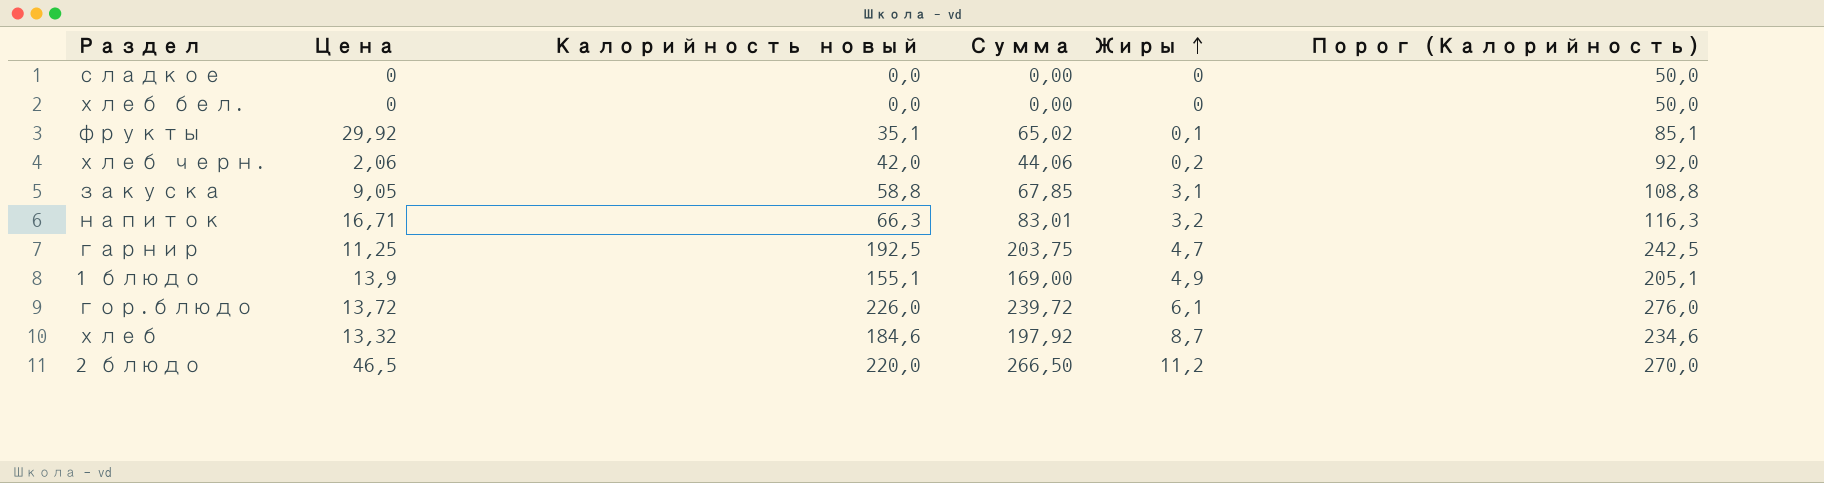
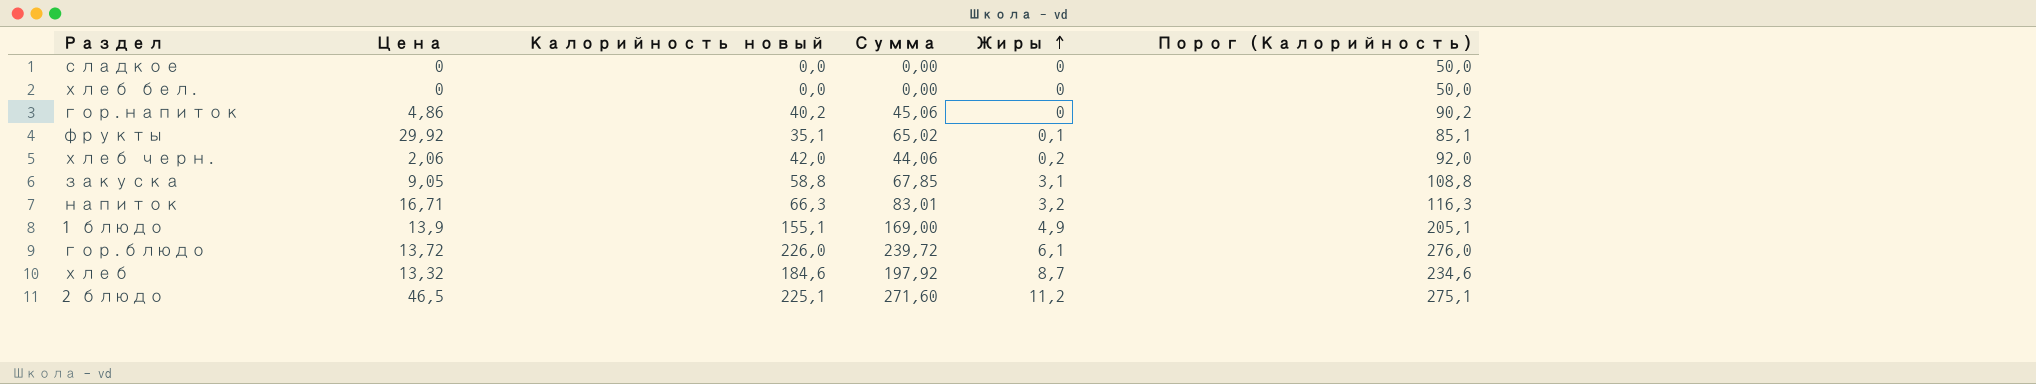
row гарнир: 11,25 | 192,5 | 203,75 | 4,7 | 242,5 -> none
row гор.напиток: none -> 4,86 | 40,2 | 45,06 | 0 | 90,2
2 блюдо | Калорийность новый: 220,0 -> 225,1
2 блюдо | Сумма: 266,50 -> 271,60
2 блюдо | Порог (Калорийность): 270,0 -> 275,1

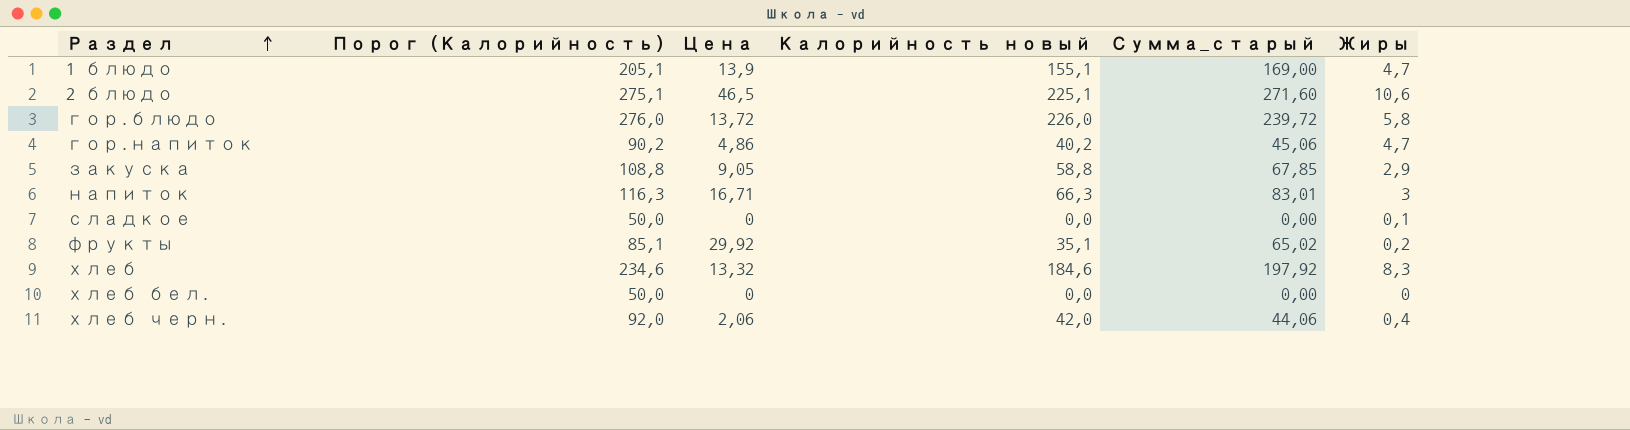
row order: Жиры ascending -> Раздел ascending
column Порог (Калорийность) | position: 6 -> 2
column name: Сумма -> Сумма_старый
1 блюдо | Жиры: 4,9 -> 4,7
2 блюдо | Жиры: 11,2 -> 10,6
гор.блюдо | Жиры: 6,1 -> 5,8
гор.напиток | Жиры: 0 -> 4,7
закуска | Жиры: 3,1 -> 2,9
напиток | Жиры: 3,2 -> 3
сладкое | Жиры: 0 -> 0,1
фрукты | Жиры: 0,1 -> 0,2
хлеб | Жиры: 8,7 -> 8,3
хлеб черн. | Жиры: 0,2 -> 0,4

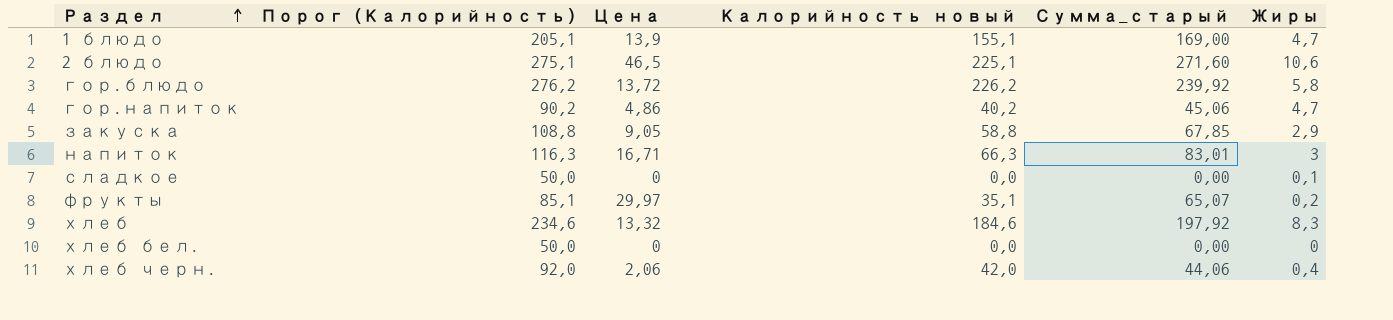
гор.блюдо | Порог (Калорийность): 276,0 -> 276,2
гор.блюдо | Калорийность новый: 226,0 -> 226,2
гор.блюдо | Сумма_старый: 239,72 -> 239,92
фрукты | Цена: 29,92 -> 29,97
фрукты | Сумма_старый: 65,02 -> 65,07

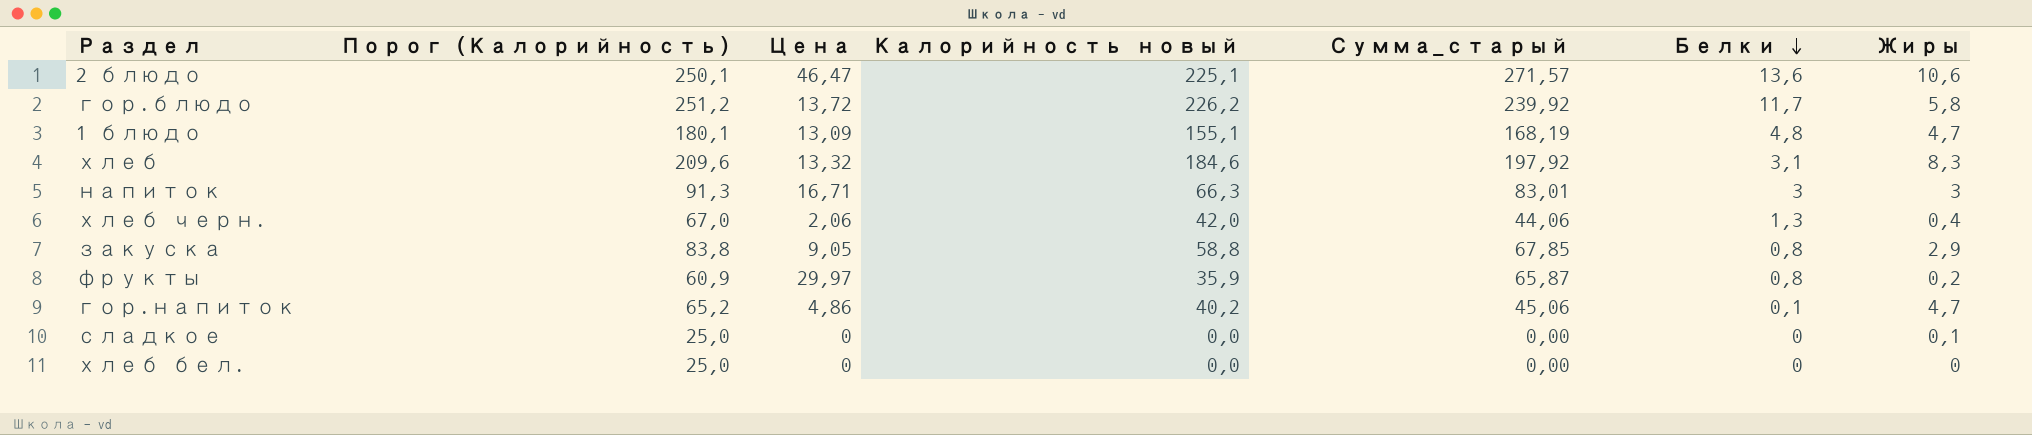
row order: Раздел ascending -> Белки descending
column Порог (Калорийность) | formula: [Калорийность новый] + 50 -> [Калорийность новый] + 25
column Белки | position: none -> 6
2 блюдо | Цена: 46,5 -> 46,47
2 блюдо | Сумма_старый: 271,60 -> 271,57
1 блюдо | Цена: 13,9 -> 13,09
1 блюдо | Сумма_старый: 169,00 -> 168,19
фрукты | Калорийность новый: 35,1 -> 35,9
фрукты | Сумма_старый: 65,07 -> 65,87

